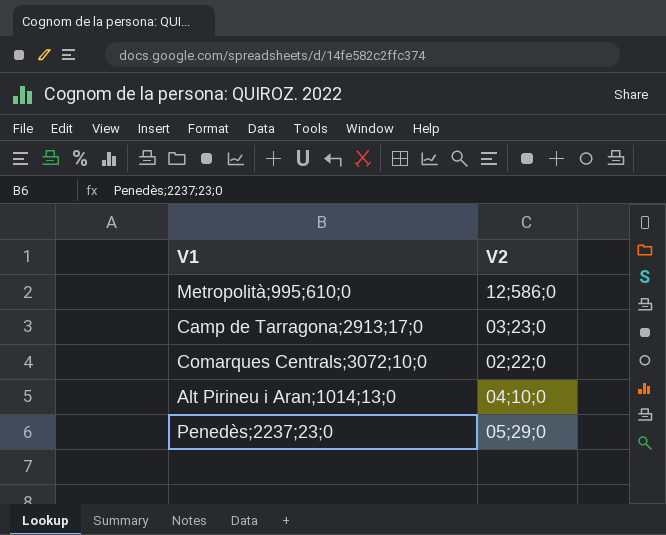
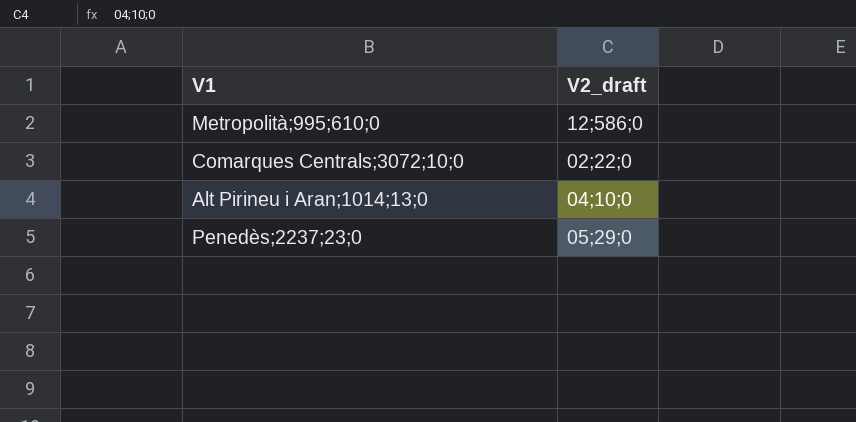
column name: V2 -> V2_draft
row Camp de Tarragona;2913;17;0: 03;23;0 -> none

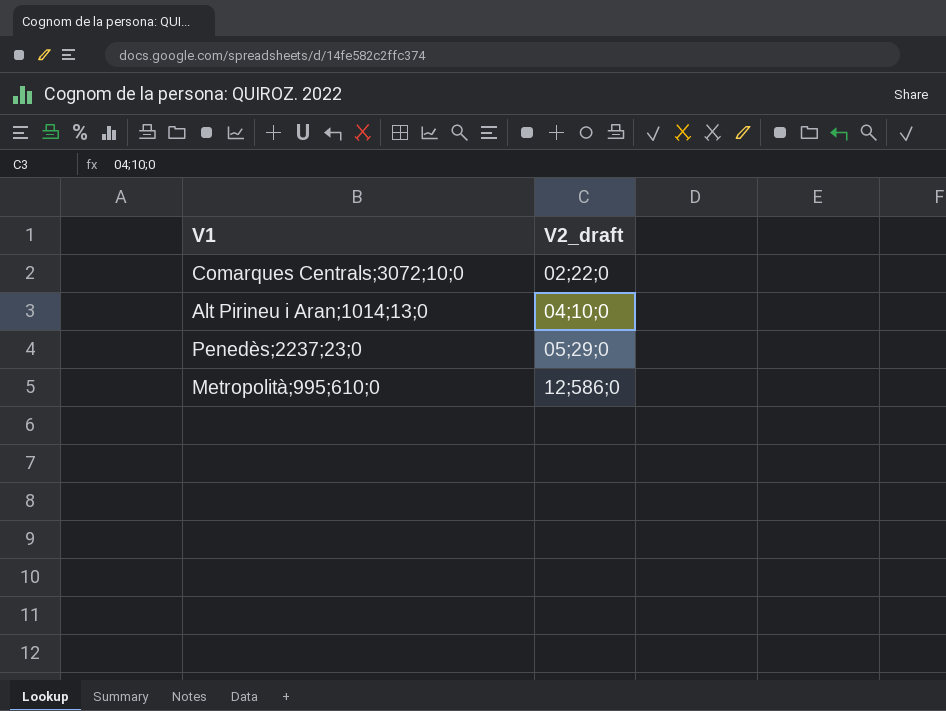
row order: none -> V2_draft ascending

